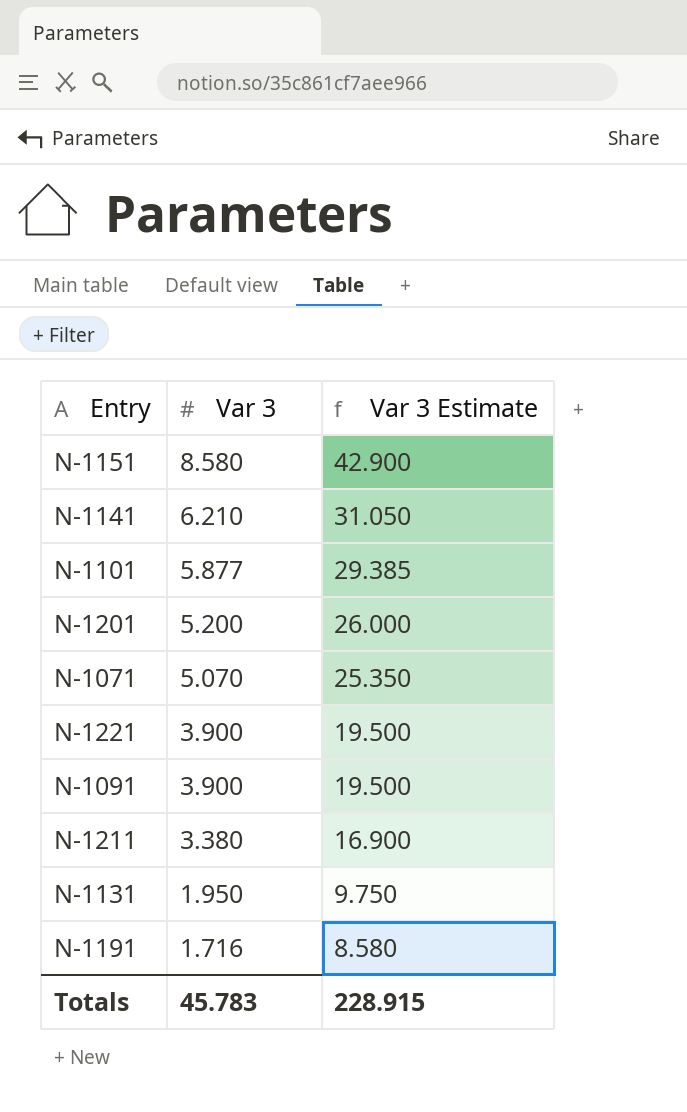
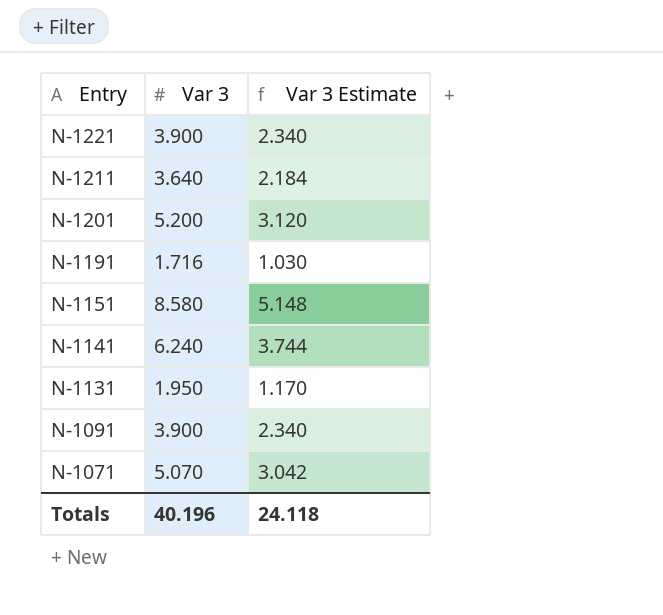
row order: Var 3 descending -> Entry descending
column Var 3 Estimate | formula: [Var 3] * 5 -> [Var 3] * 0.6
row N-1101: 5.877 | 29.385 -> none
N-1211 | Var 3: 3.380 -> 3.640
N-1141 | Var 3: 6.210 -> 6.240
Totals | Var 3: 45.783 -> 40.196
Totals | Var 3 Estimate: 228.915 -> 24.118

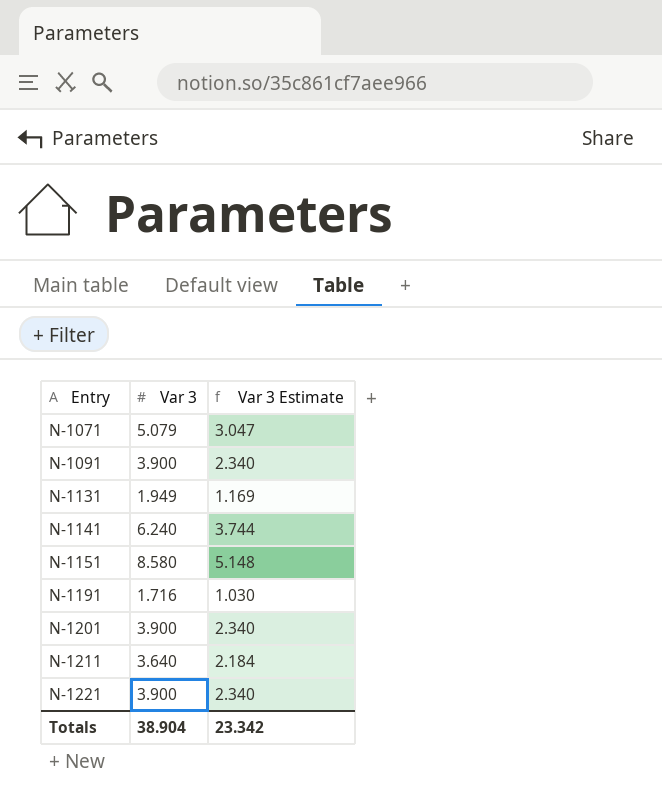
row order: Entry descending -> Entry ascending
N-1071 | Var 3: 5.070 -> 5.079
N-1071 | Var 3 Estimate: 3.042 -> 3.047
N-1131 | Var 3: 1.950 -> 1.949
N-1131 | Var 3 Estimate: 1.170 -> 1.169
N-1201 | Var 3: 5.200 -> 3.900
N-1201 | Var 3 Estimate: 3.120 -> 2.340
Totals | Var 3: 40.196 -> 38.904
Totals | Var 3 Estimate: 24.118 -> 23.342

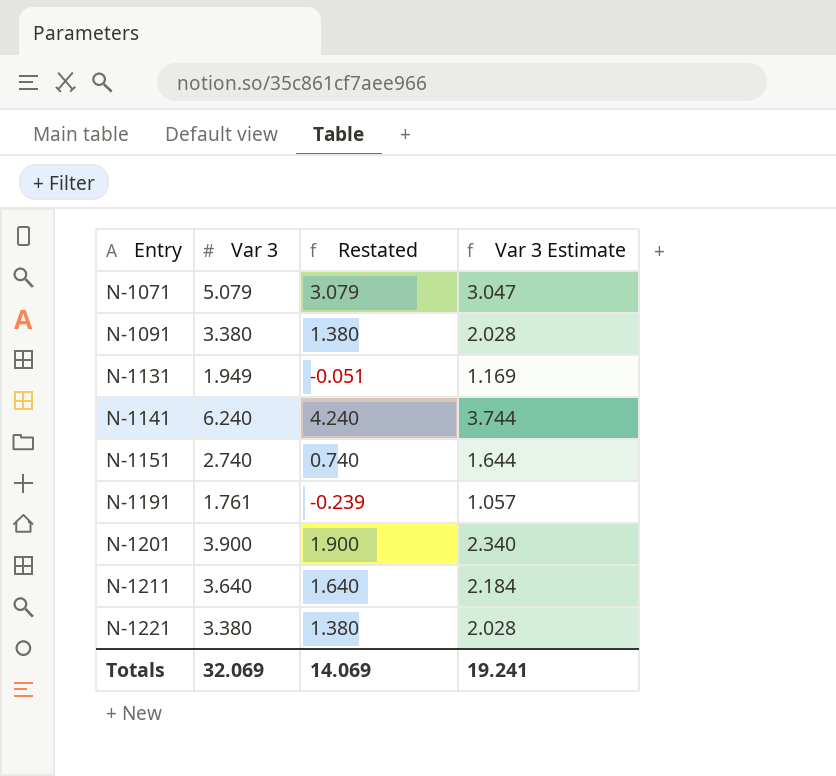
column Restated | formula: none -> [Var 3] - 2
N-1091 | Var 3: 3.900 -> 3.380
N-1091 | Var 3 Estimate: 2.340 -> 2.028
N-1151 | Var 3: 8.580 -> 2.740
N-1151 | Var 3 Estimate: 5.148 -> 1.644
N-1191 | Var 3: 1.716 -> 1.761
N-1191 | Var 3 Estimate: 1.030 -> 1.057
N-1221 | Var 3: 3.900 -> 3.380
N-1221 | Var 3 Estimate: 2.340 -> 2.028
Totals | Var 3: 38.904 -> 32.069
Totals | Var 3 Estimate: 23.342 -> 19.241

